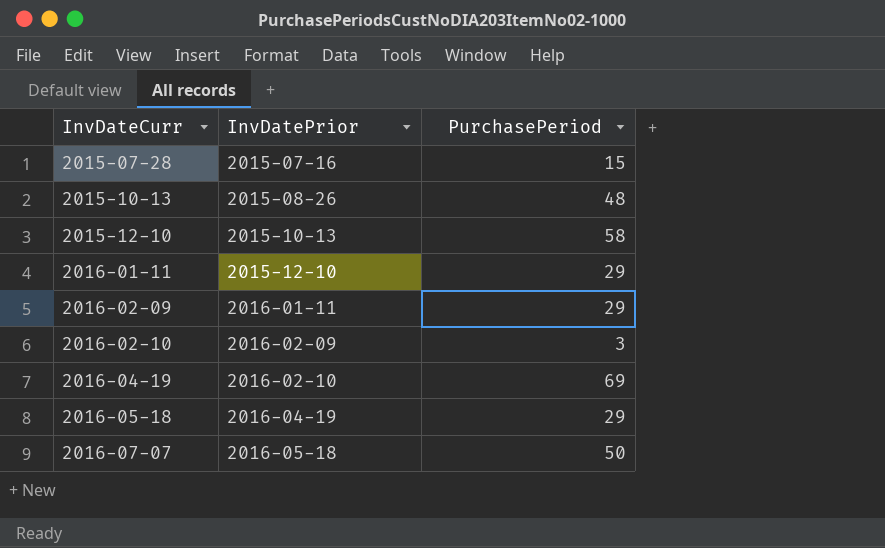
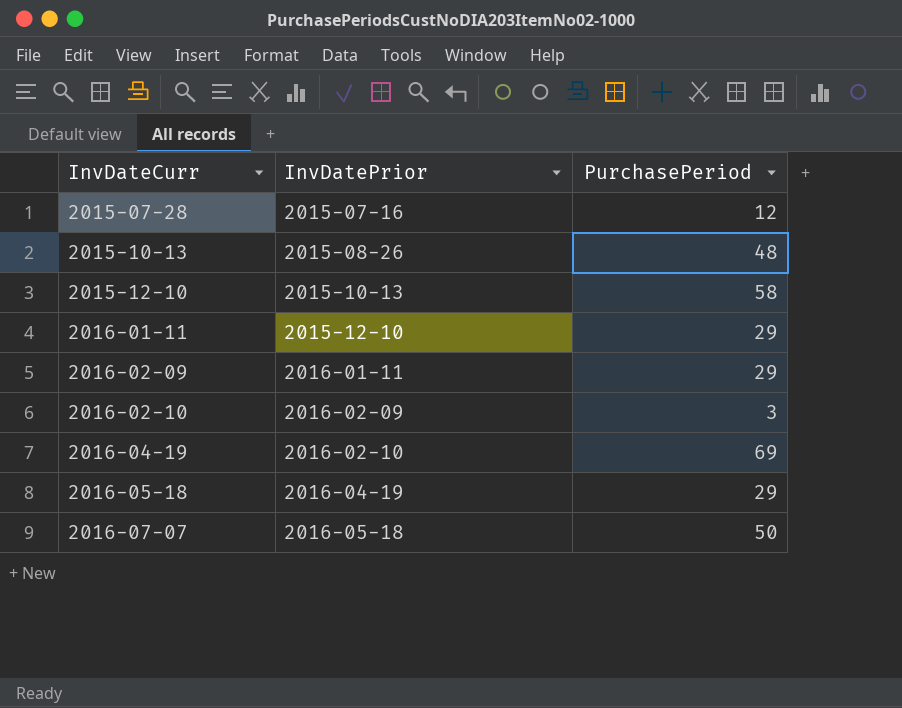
2015-07-28 | PurchasePeriod: 15 -> 12

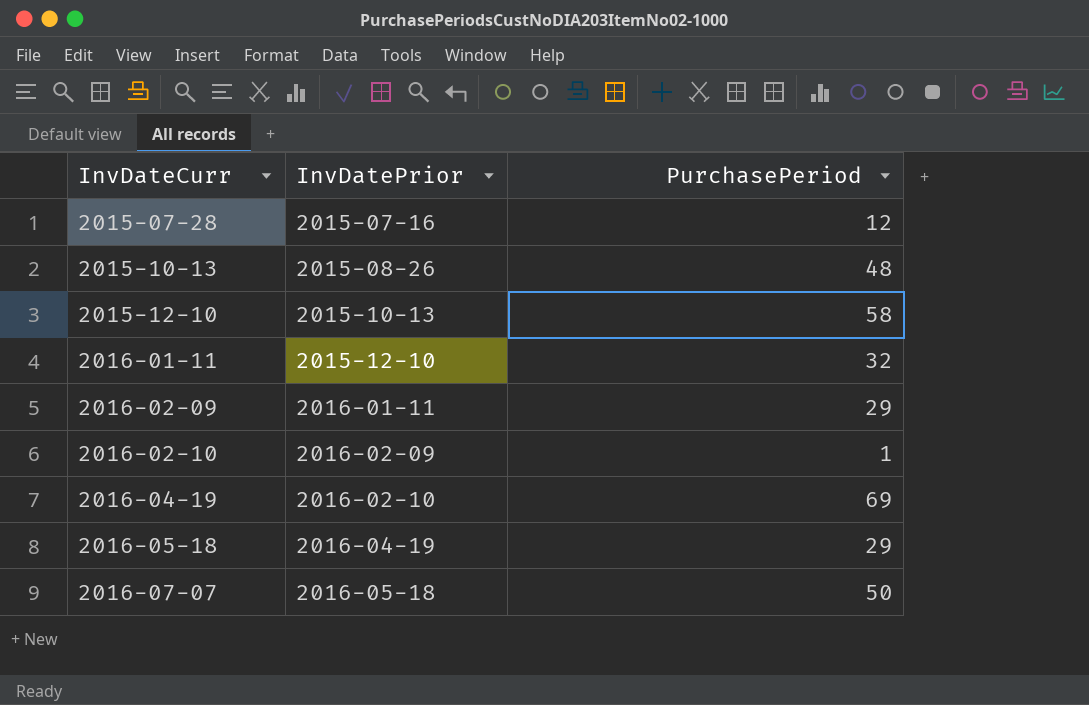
2016-01-11 | PurchasePeriod: 29 -> 32
2016-02-10 | PurchasePeriod: 3 -> 1

